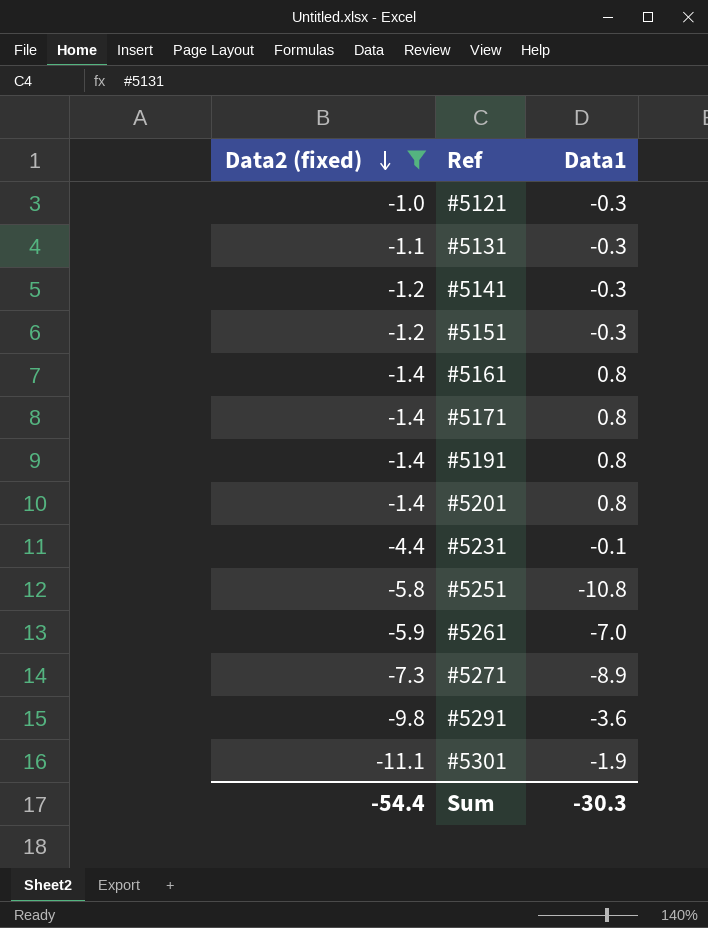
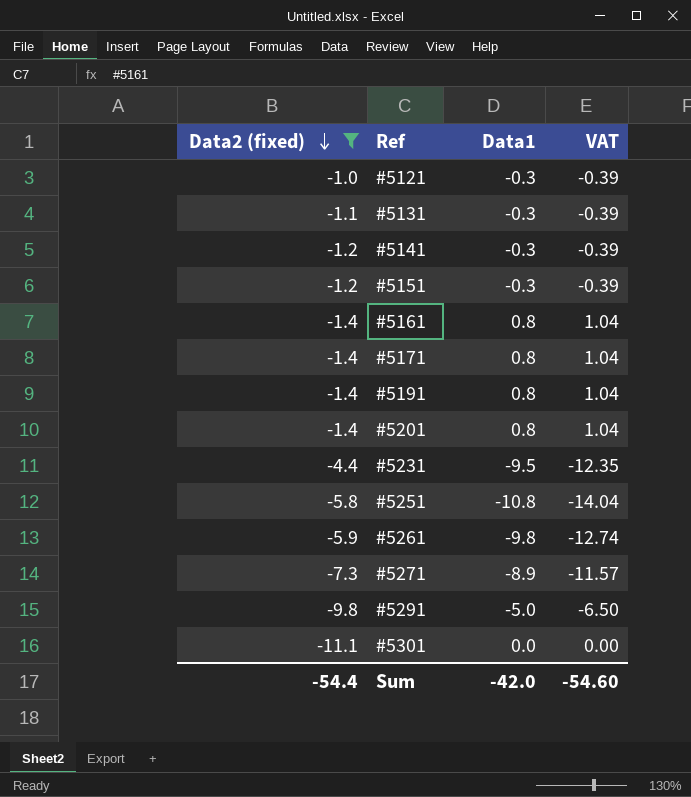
column VAT | formula: none -> [Data1] * 1.3
#5231 | Data1: -0.1 -> -9.5
#5261 | Data1: -7.0 -> -9.8
#5291 | Data1: -3.6 -> -5.0
#5301 | Data1: -1.9 -> 0.0
Sum | Data1: -30.3 -> -42.0

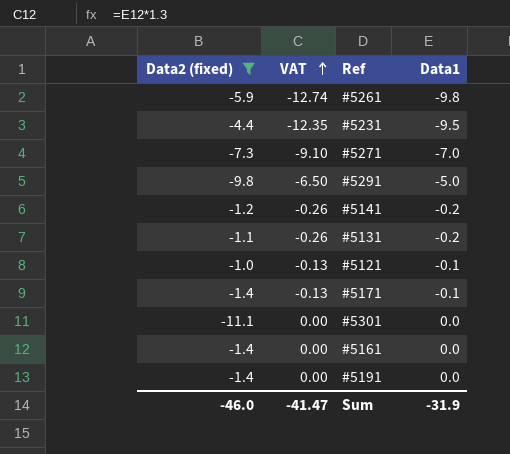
row order: Data2 (fixed) descending -> VAT ascending
column VAT | position: 4 -> 2
row #5151: -1.2 | -0.3 | -0.39 -> none
row #5201: -1.4 | 0.8 | 1.04 -> none
row #5251: -5.8 | -10.8 | -14.04 -> none
#5271 | VAT: -11.57 -> -9.10
#5271 | Data1: -8.9 -> -7.0
#5141 | VAT: -0.39 -> -0.26
#5141 | Data1: -0.3 -> -0.2
#5131 | VAT: -0.39 -> -0.26
#5131 | Data1: -0.3 -> -0.2
#5121 | VAT: -0.39 -> -0.13
#5121 | Data1: -0.3 -> -0.1
#5171 | VAT: 1.04 -> -0.13
#5171 | Data1: 0.8 -> -0.1
#5161 | VAT: 1.04 -> 0.00
#5161 | Data1: 0.8 -> 0.0
#5191 | VAT: 1.04 -> 0.00
#5191 | Data1: 0.8 -> 0.0
Sum | Data2 (fixed): -54.4 -> -46.0
Sum | VAT: -54.60 -> -41.47
Sum | Data1: -42.0 -> -31.9

